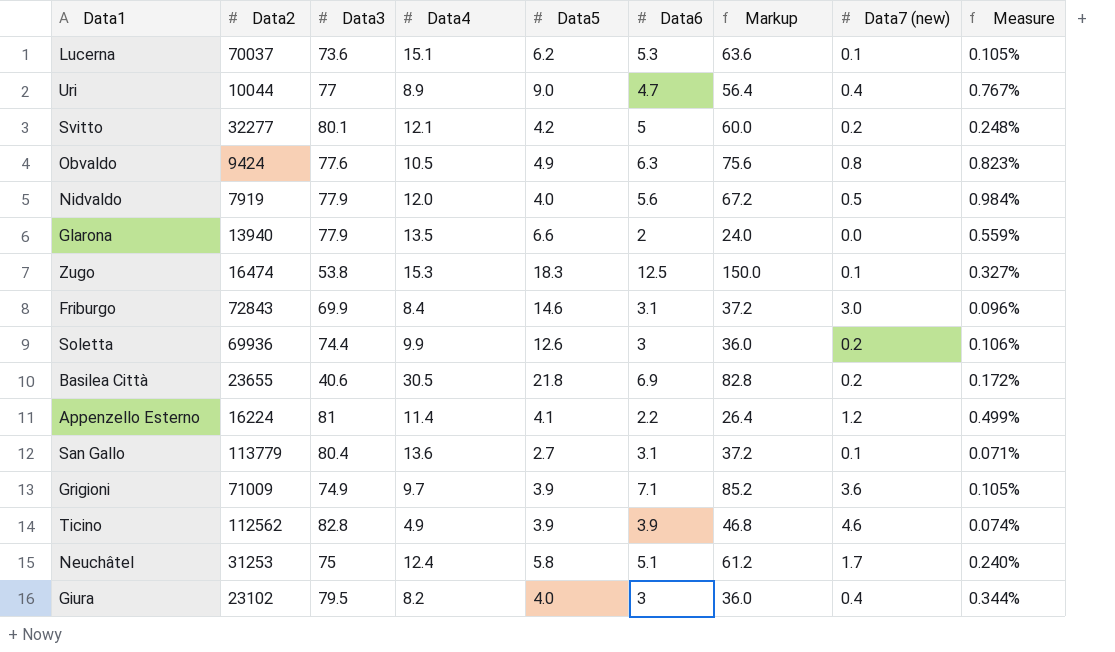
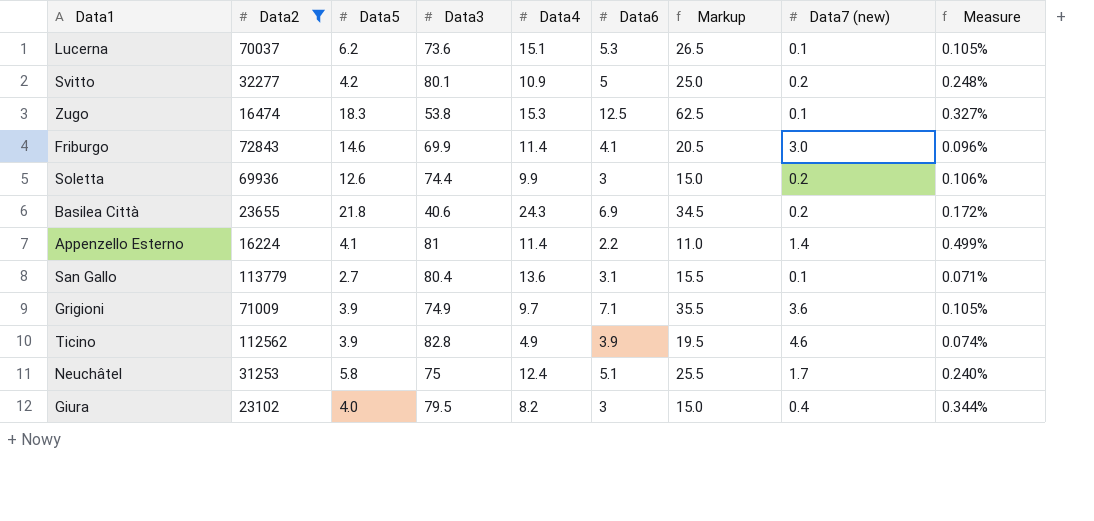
filter: none -> Data2 >= 16224
column Data5 | position: 5 -> 3
column Markup | formula: [Data6] * 12 -> [Data6] * 5
Svitto | Data4: 12.1 -> 10.9
Friburgo | Data4: 8.4 -> 11.4
Friburgo | Data6: 3.1 -> 4.1
Basilea Città | Data4: 30.5 -> 24.3
Appenzello Esterno | Data7 (new): 1.2 -> 1.4

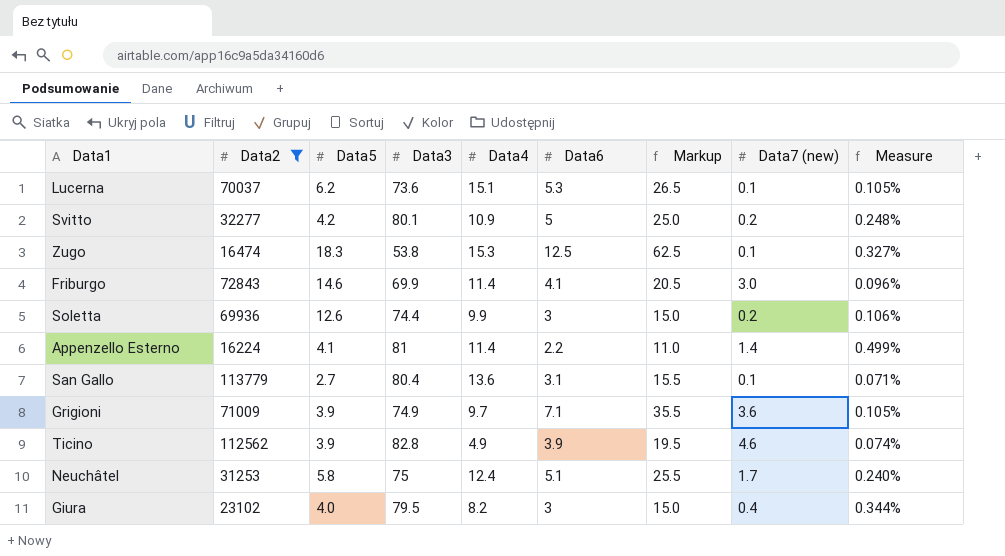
row Basilea Città: 23655 | 21.8 | 40.6 | 24.3 | 6.9 | 34.5 | 0.2 | 0.172% -> none

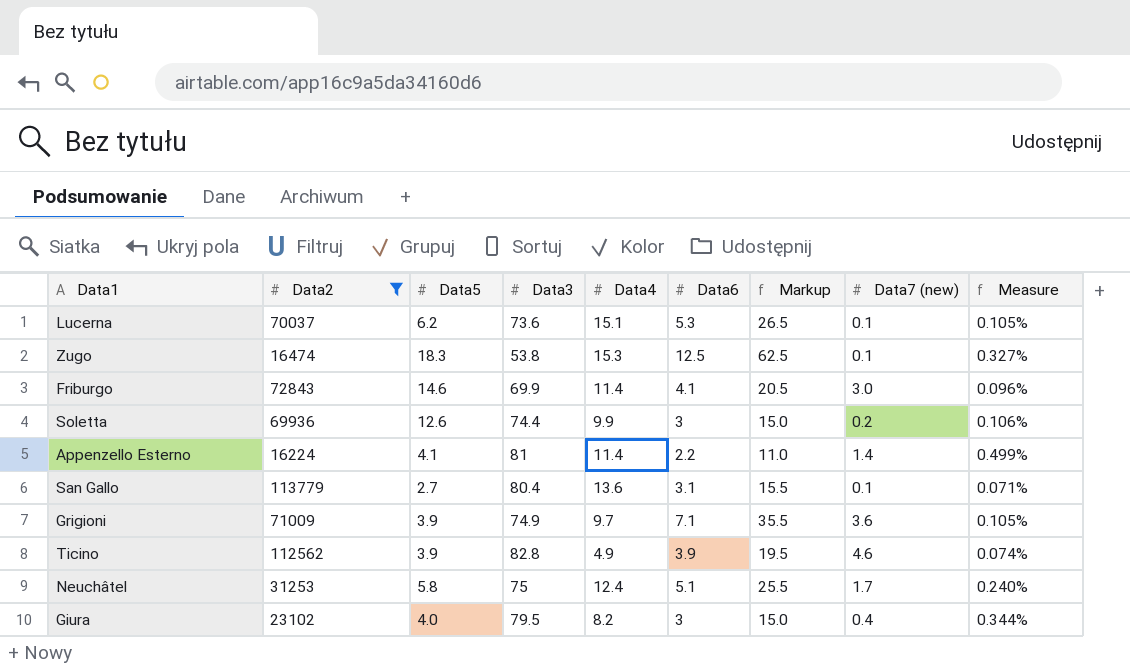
row Svitto: 32277 | 4.2 | 80.1 | 10.9 | 5 | 25.0 | 0.2 | 0.248% -> none

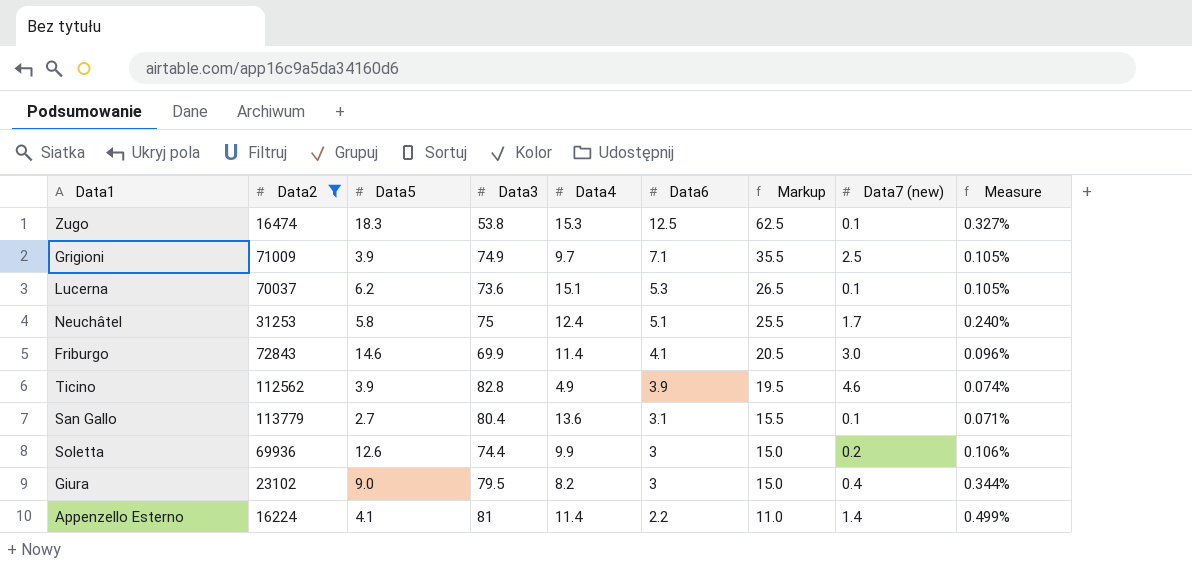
row order: none -> Data6 descending
Grigioni | Data7 (new): 3.6 -> 2.5
Giura | Data5: 4.0 -> 9.0

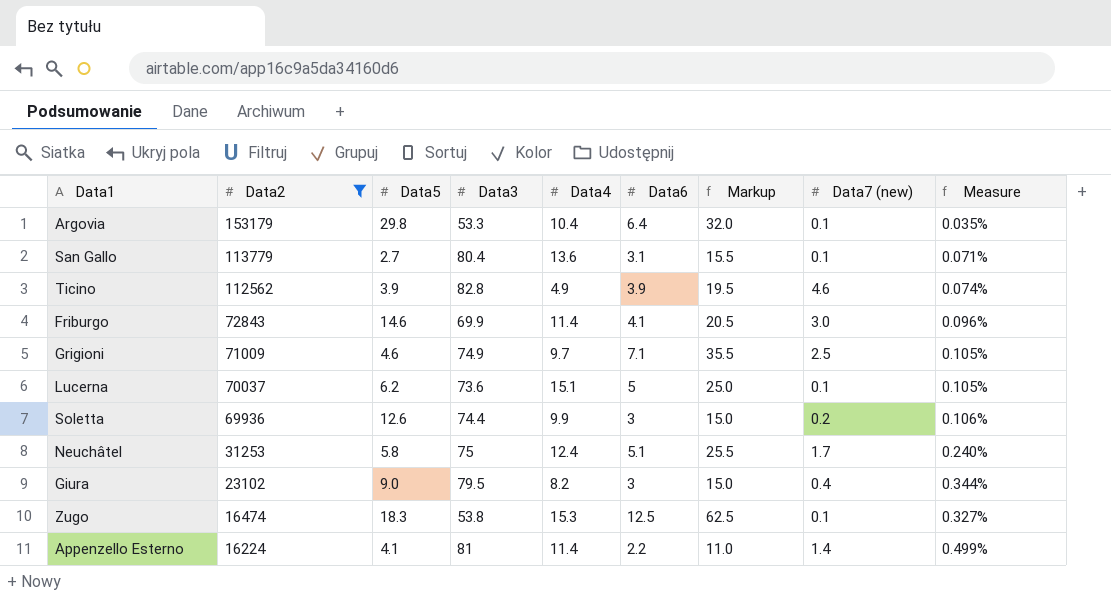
row order: Data6 descending -> Data2 descending
row Argovia: none -> 153179 | 29.8 | 53.3 | 10.4 | 6.4 | 32.0 | 0.1 | 0.035%
Grigioni | Data5: 3.9 -> 4.6
Lucerna | Data6: 5.3 -> 5
Lucerna | Markup: 26.5 -> 25.0

